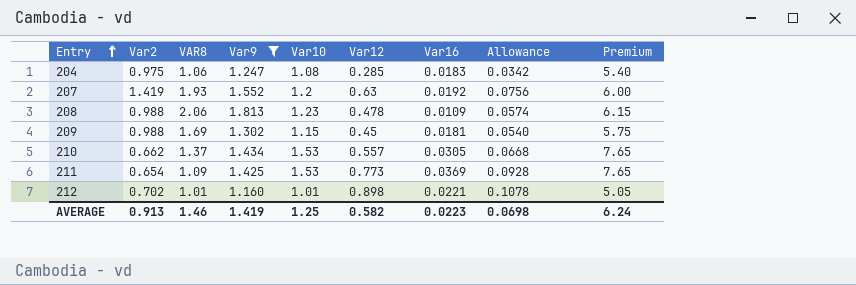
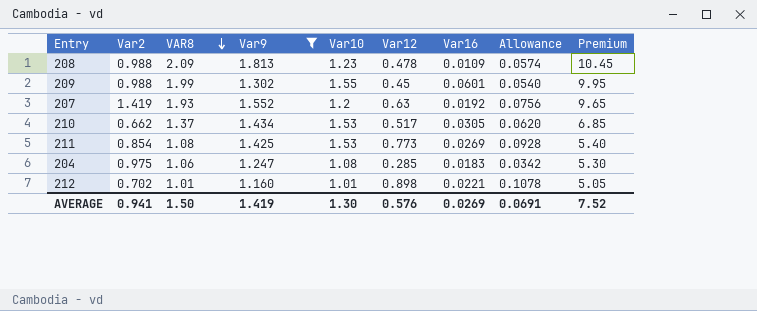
row order: Entry ascending -> VAR8 descending
column Premium | formula: [Var10] * 5 -> [VAR8] * 5
208 | VAR8: 2.06 -> 2.09
209 | VAR8: 1.69 -> 1.99
209 | Var10: 1.15 -> 1.55
209 | Var16: 0.0181 -> 0.0601
210 | Var12: 0.557 -> 0.517
210 | Allowance: 0.0668 -> 0.0620
211 | Var2: 0.654 -> 0.854
211 | VAR8: 1.09 -> 1.08
211 | Var16: 0.0369 -> 0.0269
AVERAGE | Var2: 0.913 -> 0.941
AVERAGE | VAR8: 1.46 -> 1.50
AVERAGE | Var10: 1.25 -> 1.30
AVERAGE | Var12: 0.582 -> 0.576
AVERAGE | Var16: 0.0223 -> 0.0269
AVERAGE | Allowance: 0.0698 -> 0.0691
AVERAGE | Premium: 6.24 -> 7.52

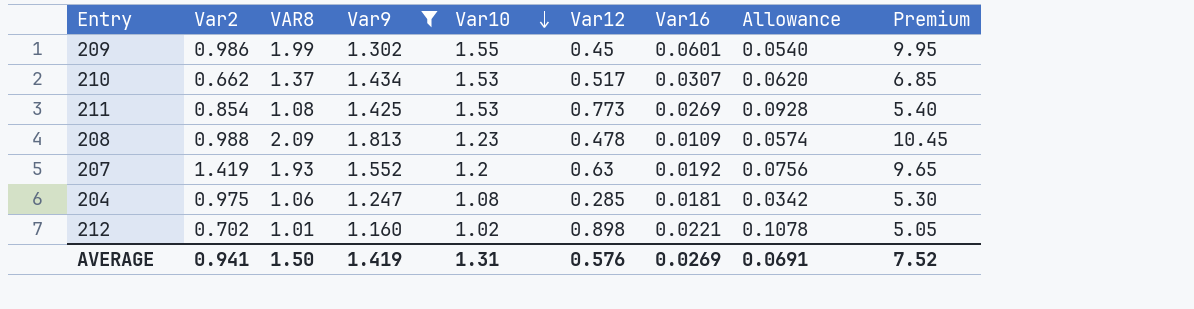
row order: VAR8 descending -> Var10 descending
209 | Var2: 0.988 -> 0.986
210 | Var16: 0.0305 -> 0.0307
204 | Var16: 0.0183 -> 0.0181
212 | Var10: 1.01 -> 1.02
AVERAGE | Var10: 1.30 -> 1.31

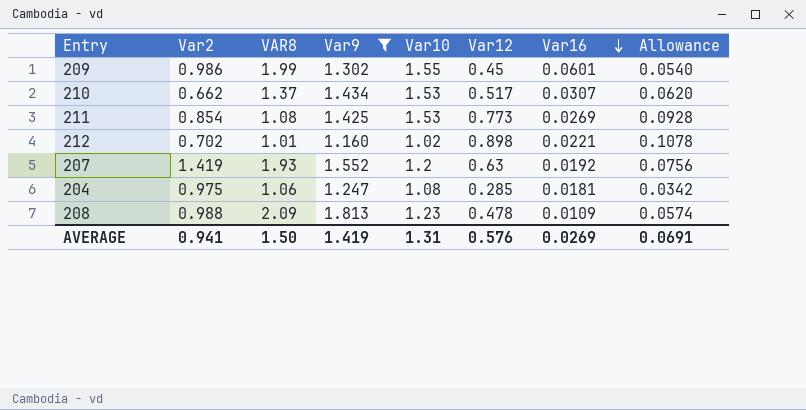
row order: Var10 descending -> Var16 descending
column Premium | formula: [VAR8] * 5 -> none

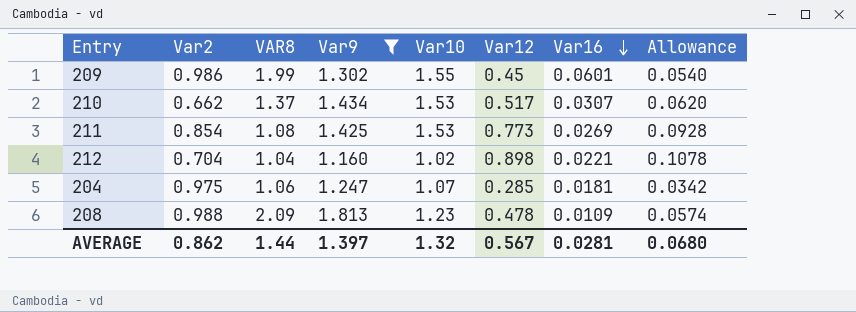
row 207: 1.419 | 1.93 | 1.552 | 1.2 | 0.63 | 0.0192 | 0.0756 -> none
212 | Var2: 0.702 -> 0.704
212 | VAR8: 1.01 -> 1.04
204 | Var10: 1.08 -> 1.07
AVERAGE | Var2: 0.941 -> 0.862
AVERAGE | VAR8: 1.50 -> 1.44
AVERAGE | Var9: 1.419 -> 1.397
AVERAGE | Var10: 1.31 -> 1.32
AVERAGE | Var12: 0.576 -> 0.567
AVERAGE | Var16: 0.0269 -> 0.0281
AVERAGE | Allowance: 0.0691 -> 0.0680

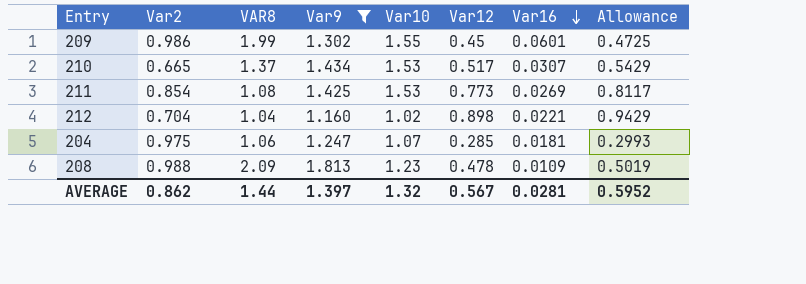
column Allowance | formula: [Var12] * 0.12 -> [Var12] * 1.05
210 | Var2: 0.662 -> 0.665
AVERAGE | Allowance: 0.0680 -> 0.5952

